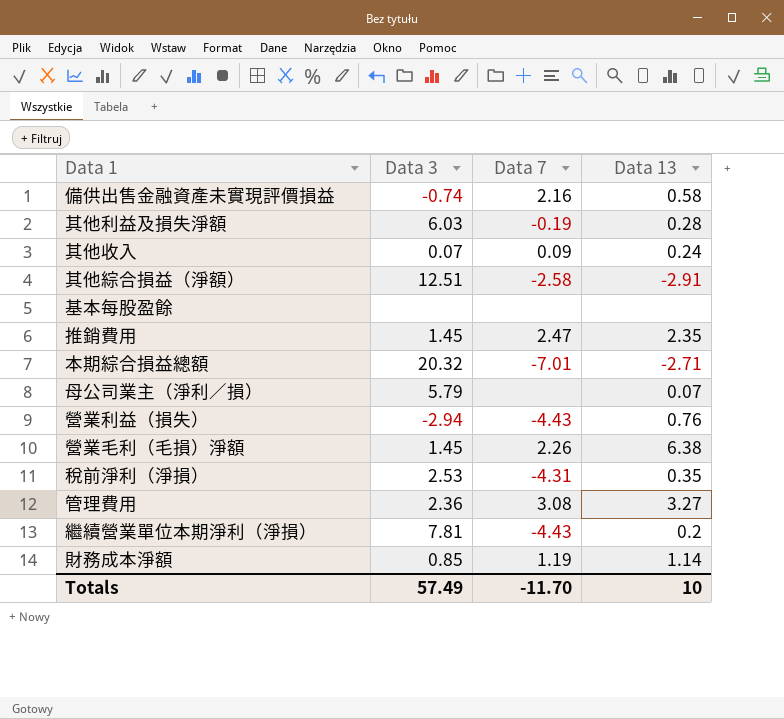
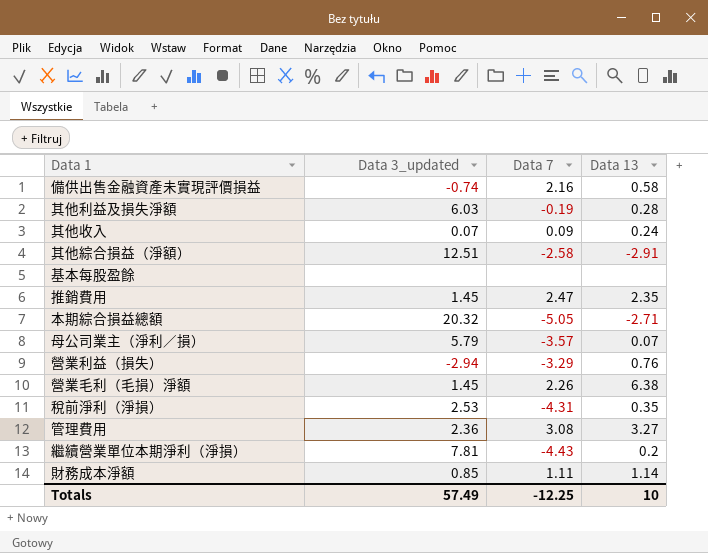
column name: Data 3 -> Data 3_updated
本期綜合損益總額 | Data 7: -7.01 -> -5.05
母公司業主（淨利／損） | Data 7: none -> -3.57
營業利益（損失） | Data 7: -4.43 -> -3.29
財務成本淨額 | Data 7: 1.19 -> 1.11
Totals | Data 7: -11.70 -> -12.25

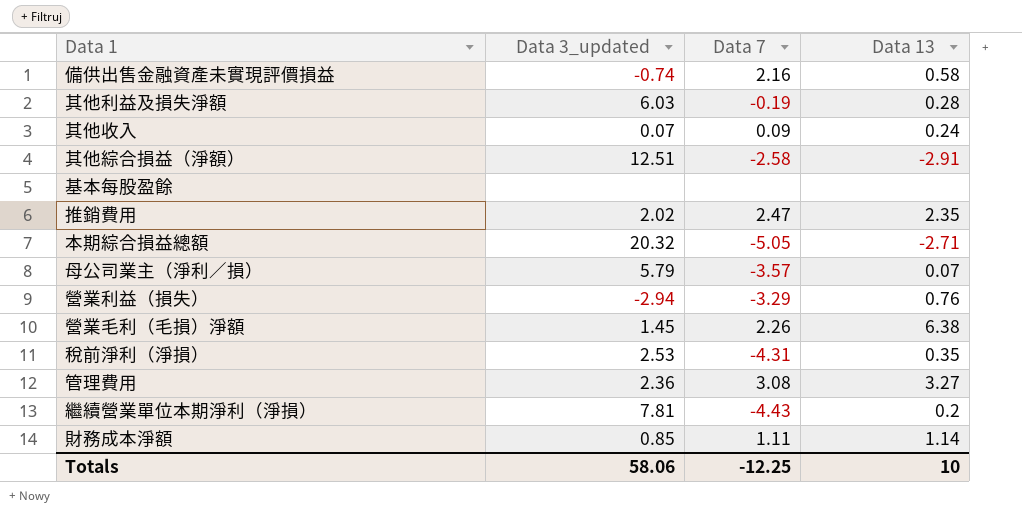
推銷費用 | Data 3_updated: 1.45 -> 2.02
Totals | Data 3_updated: 57.49 -> 58.06

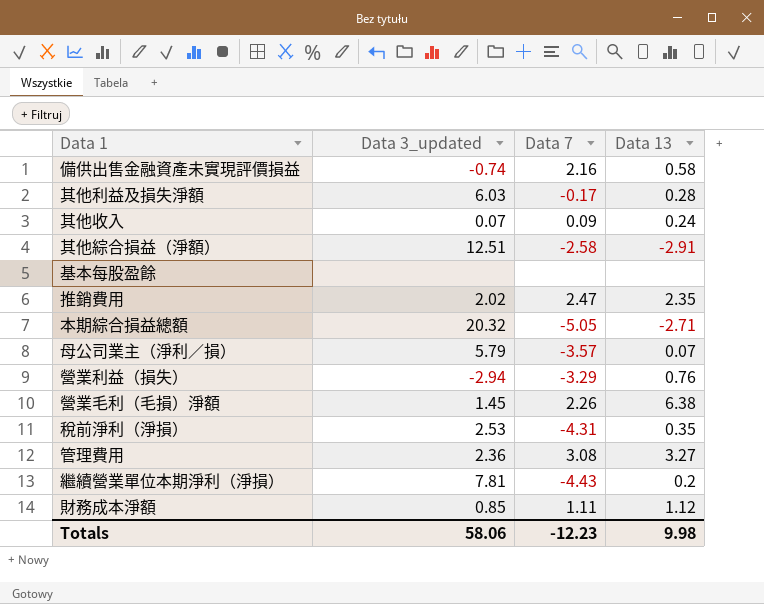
其他利益及損失淨額 | Data 7: -0.19 -> -0.17
財務成本淨額 | Data 13: 1.14 -> 1.12
Totals | Data 7: -12.25 -> -12.23
Totals | Data 13: 10 -> 9.98

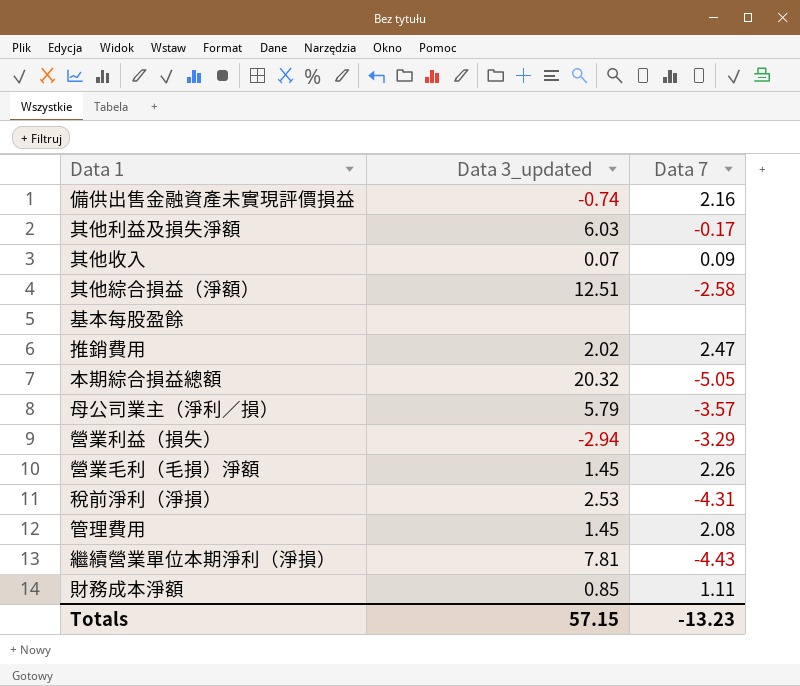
column Data 13 | position: 4 -> none
管理費用 | Data 3_updated: 2.36 -> 1.45
管理費用 | Data 7: 3.08 -> 2.08
Totals | Data 3_updated: 58.06 -> 57.15
Totals | Data 7: -12.23 -> -13.23

